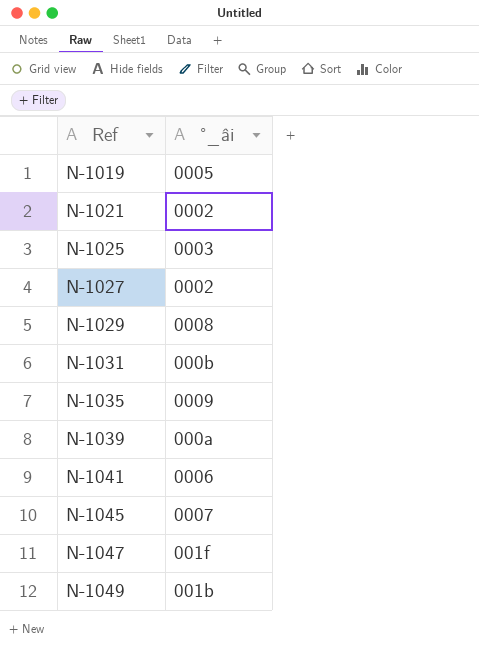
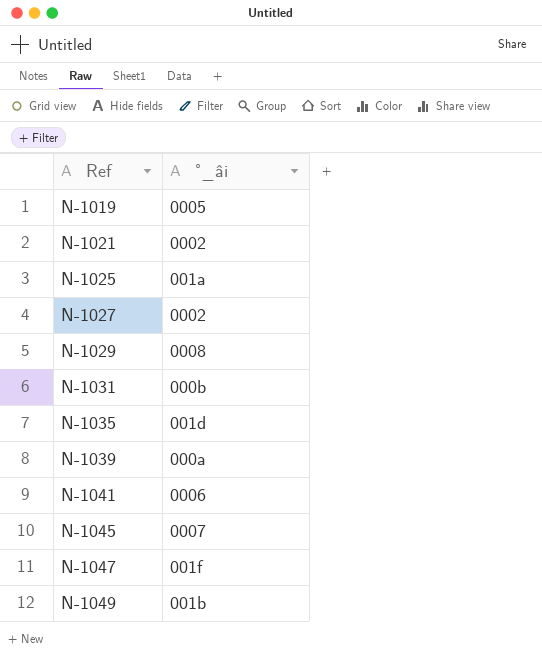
N-1025 | °_âi: 0003 -> 001a
N-1035 | °_âi: 0009 -> 001d

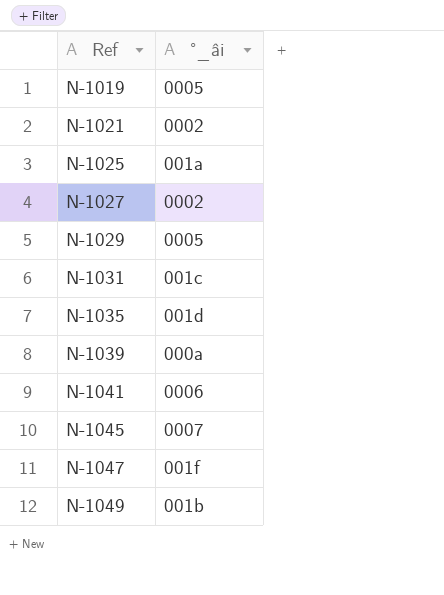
N-1029 | °_âi: 0008 -> 0005
N-1031 | °_âi: 000b -> 001c

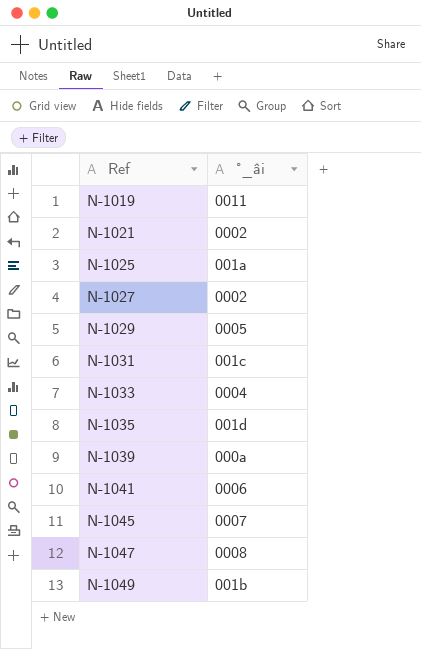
N-1019 | °_âi: 0005 -> 0011
row N-1033: none -> 0004
N-1047 | °_âi: 001f -> 0008

